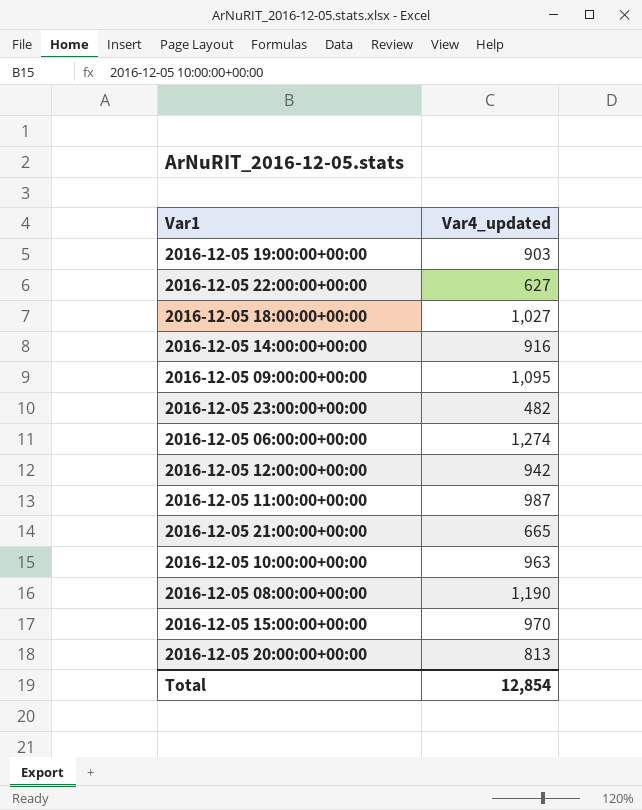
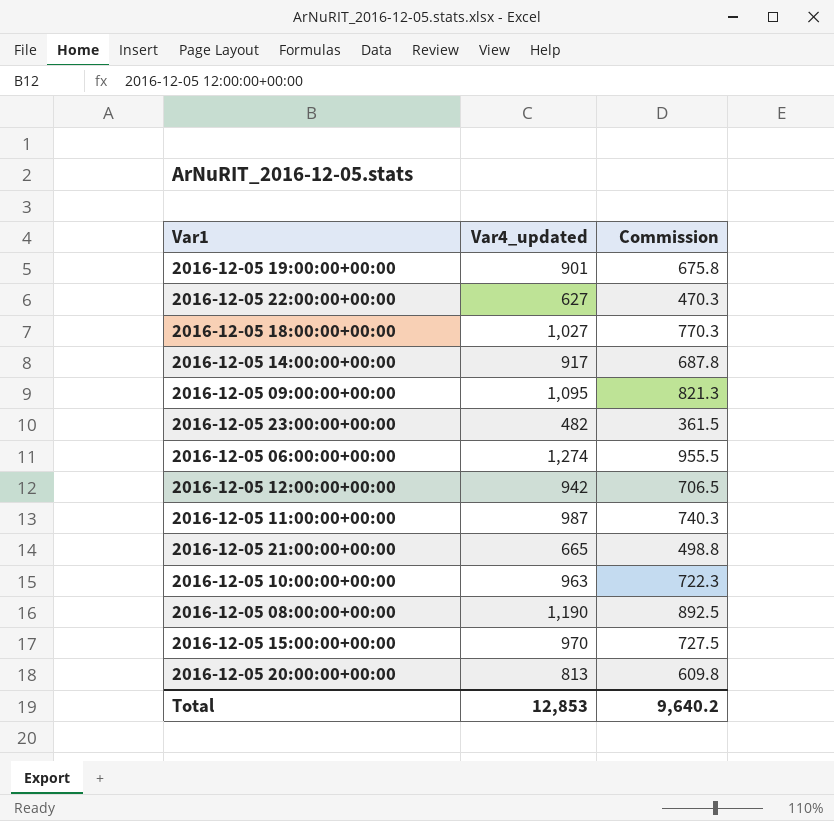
column Commission | formula: none -> [Var4_updated] * 0.75
2016-12-05 19:00:00+00:00 | Var4_updated: 903 -> 901
2016-12-05 14:00:00+00:00 | Var4_updated: 916 -> 917
Total | Var4_updated: 12,854 -> 12,853

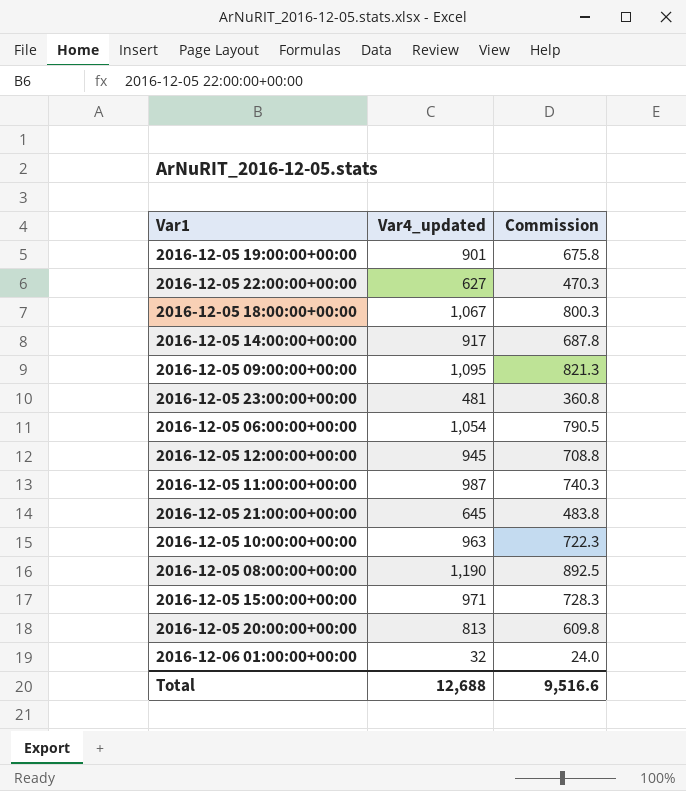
2016-12-05 18:00:00+00:00 | Var4_updated: 1,027 -> 1,067
2016-12-05 18:00:00+00:00 | Commission: 770.3 -> 800.3
2016-12-05 23:00:00+00:00 | Var4_updated: 482 -> 481
2016-12-05 23:00:00+00:00 | Commission: 361.5 -> 360.8
2016-12-05 06:00:00+00:00 | Var4_updated: 1,274 -> 1,054
2016-12-05 06:00:00+00:00 | Commission: 955.5 -> 790.5
2016-12-05 12:00:00+00:00 | Var4_updated: 942 -> 945
2016-12-05 12:00:00+00:00 | Commission: 706.5 -> 708.8
2016-12-05 21:00:00+00:00 | Var4_updated: 665 -> 645
2016-12-05 21:00:00+00:00 | Commission: 498.8 -> 483.8
2016-12-05 15:00:00+00:00 | Var4_updated: 970 -> 971
2016-12-05 15:00:00+00:00 | Commission: 727.5 -> 728.3
row 2016-12-06 01:00:00+00:00: none -> 32 | 24.0
Total | Var4_updated: 12,853 -> 12,688
Total | Commission: 9,640.2 -> 9,516.6

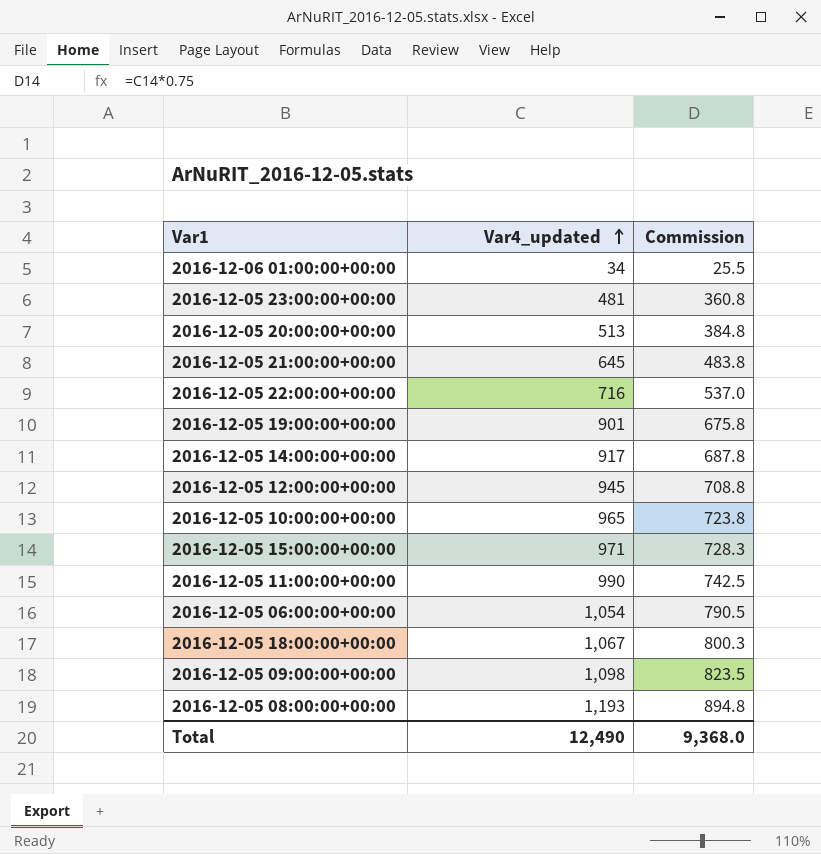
row order: none -> Var4_updated ascending
2016-12-06 01:00:00+00:00 | Var4_updated: 32 -> 34
2016-12-06 01:00:00+00:00 | Commission: 24.0 -> 25.5
2016-12-05 20:00:00+00:00 | Var4_updated: 813 -> 513
2016-12-05 20:00:00+00:00 | Commission: 609.8 -> 384.8
2016-12-05 22:00:00+00:00 | Var4_updated: 627 -> 716
2016-12-05 22:00:00+00:00 | Commission: 470.3 -> 537.0
2016-12-05 10:00:00+00:00 | Var4_updated: 963 -> 965
2016-12-05 10:00:00+00:00 | Commission: 722.3 -> 723.8
2016-12-05 11:00:00+00:00 | Var4_updated: 987 -> 990
2016-12-05 11:00:00+00:00 | Commission: 740.3 -> 742.5
2016-12-05 09:00:00+00:00 | Var4_updated: 1,095 -> 1,098
2016-12-05 09:00:00+00:00 | Commission: 821.3 -> 823.5
2016-12-05 08:00:00+00:00 | Var4_updated: 1,190 -> 1,193
2016-12-05 08:00:00+00:00 | Commission: 892.5 -> 894.8
Total | Var4_updated: 12,688 -> 12,490
Total | Commission: 9,516.6 -> 9,368.0

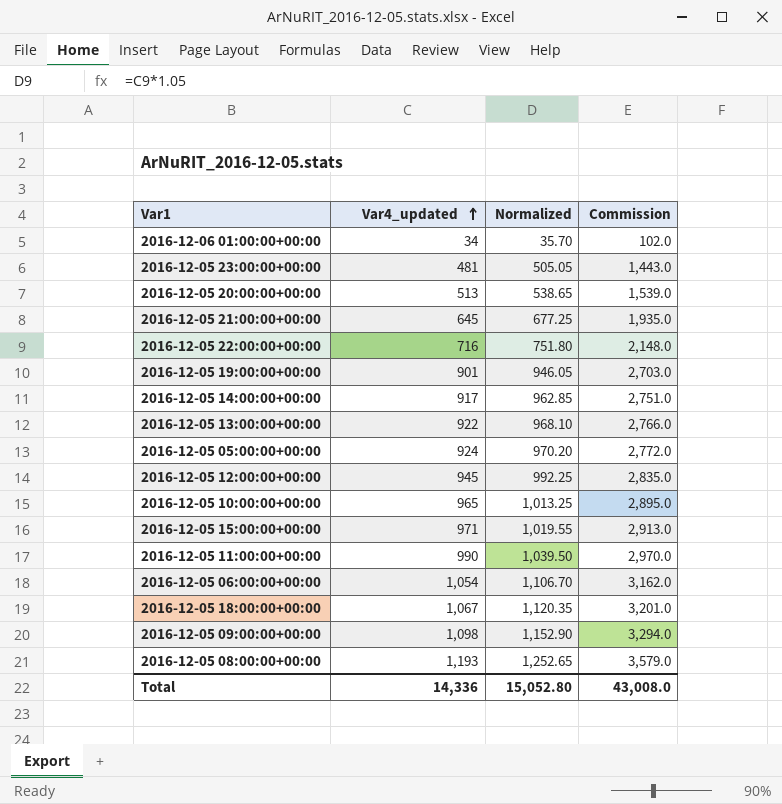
column Normalized | formula: none -> [Var4_updated] * 1.05
column Commission | formula: [Var4_updated] * 0.75 -> [Var4_updated] * 3
row 2016-12-05 13:00:00+00:00: none -> 922 | 968.10 | 2,766.0
row 2016-12-05 05:00:00+00:00: none -> 924 | 970.20 | 2,772.0
Total | Var4_updated: 12,490 -> 14,336
Total | Commission: 9,368.0 -> 43,008.0

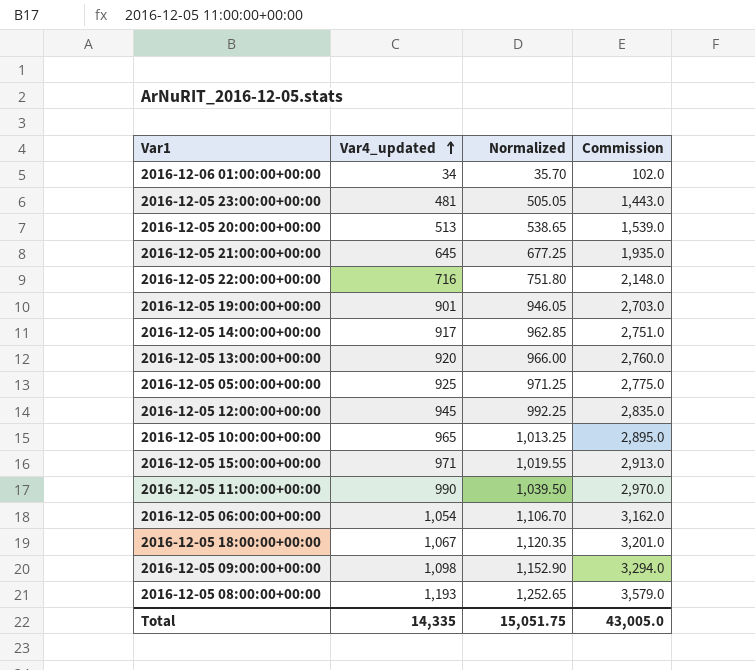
2016-12-05 13:00:00+00:00 | Var4_updated: 922 -> 920
2016-12-05 13:00:00+00:00 | Normalized: 968.10 -> 966.00
2016-12-05 13:00:00+00:00 | Commission: 2,766.0 -> 2,760.0
2016-12-05 05:00:00+00:00 | Var4_updated: 924 -> 925
2016-12-05 05:00:00+00:00 | Normalized: 970.20 -> 971.25
2016-12-05 05:00:00+00:00 | Commission: 2,772.0 -> 2,775.0
Total | Var4_updated: 14,336 -> 14,335
Total | Normalized: 15,052.80 -> 15,051.75
Total | Commission: 43,008.0 -> 43,005.0

